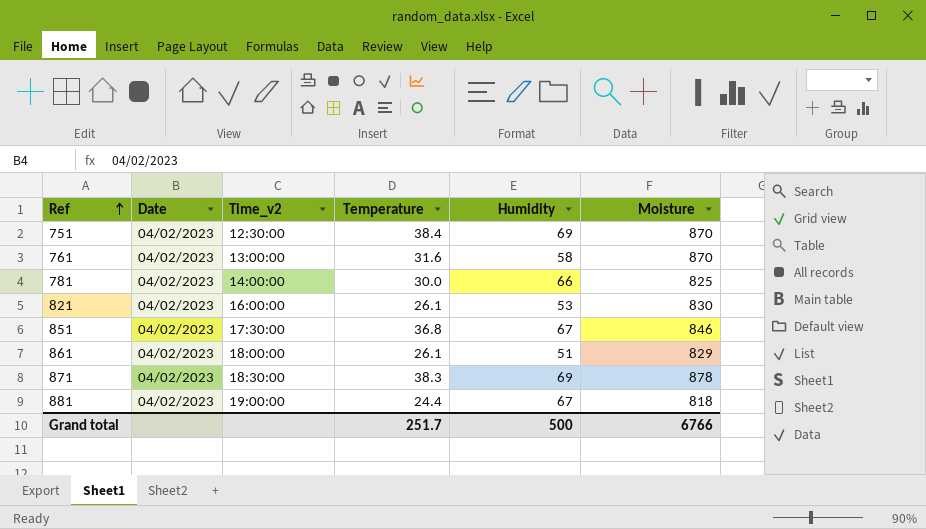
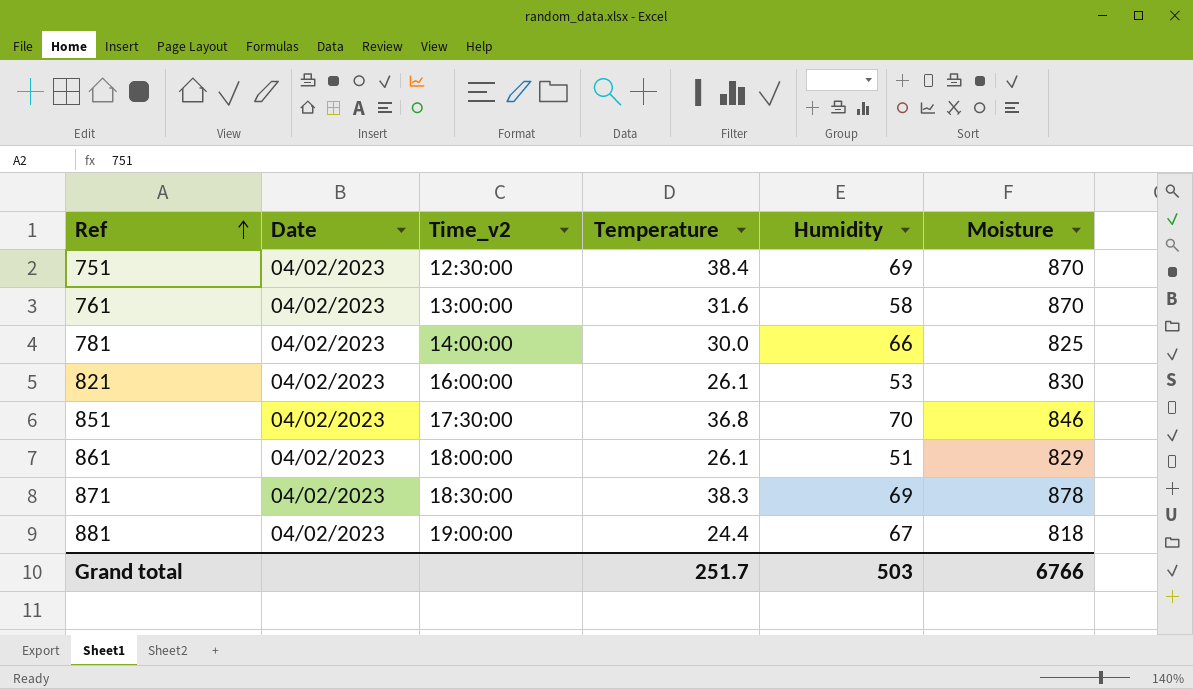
851 | Humidity: 67 -> 70
Grand total | Humidity: 500 -> 503

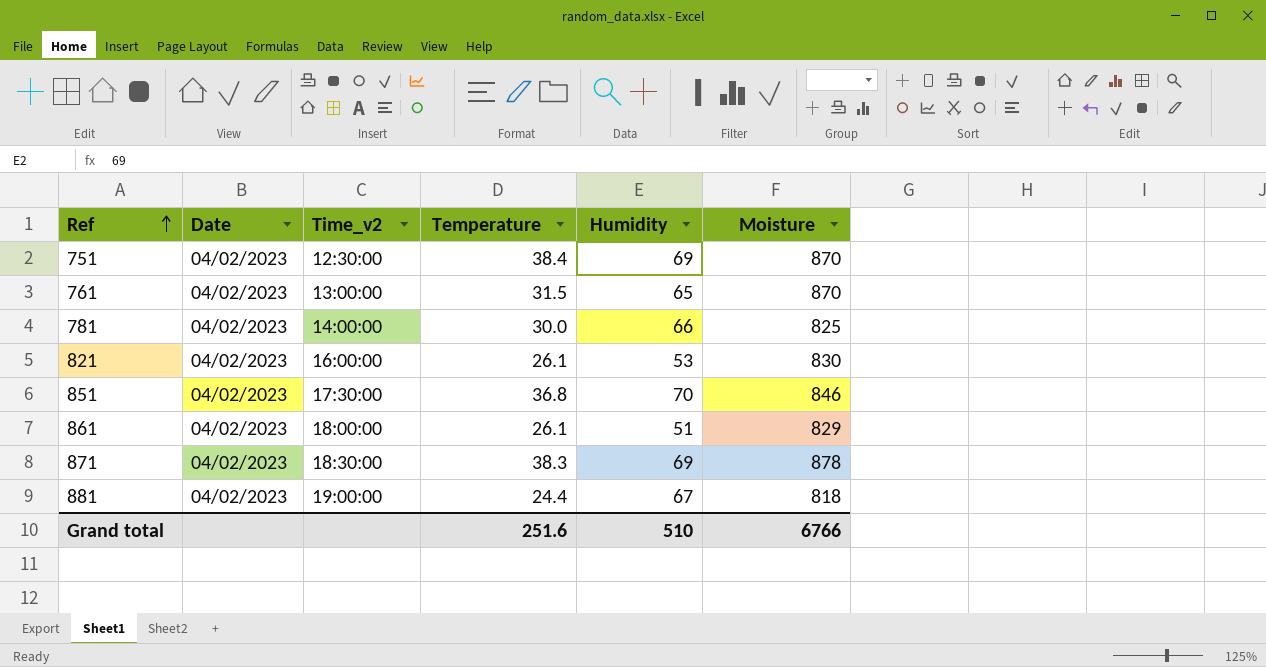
761 | Temperature: 31.6 -> 31.5
761 | Humidity: 58 -> 65
Grand total | Temperature: 251.7 -> 251.6
Grand total | Humidity: 503 -> 510

